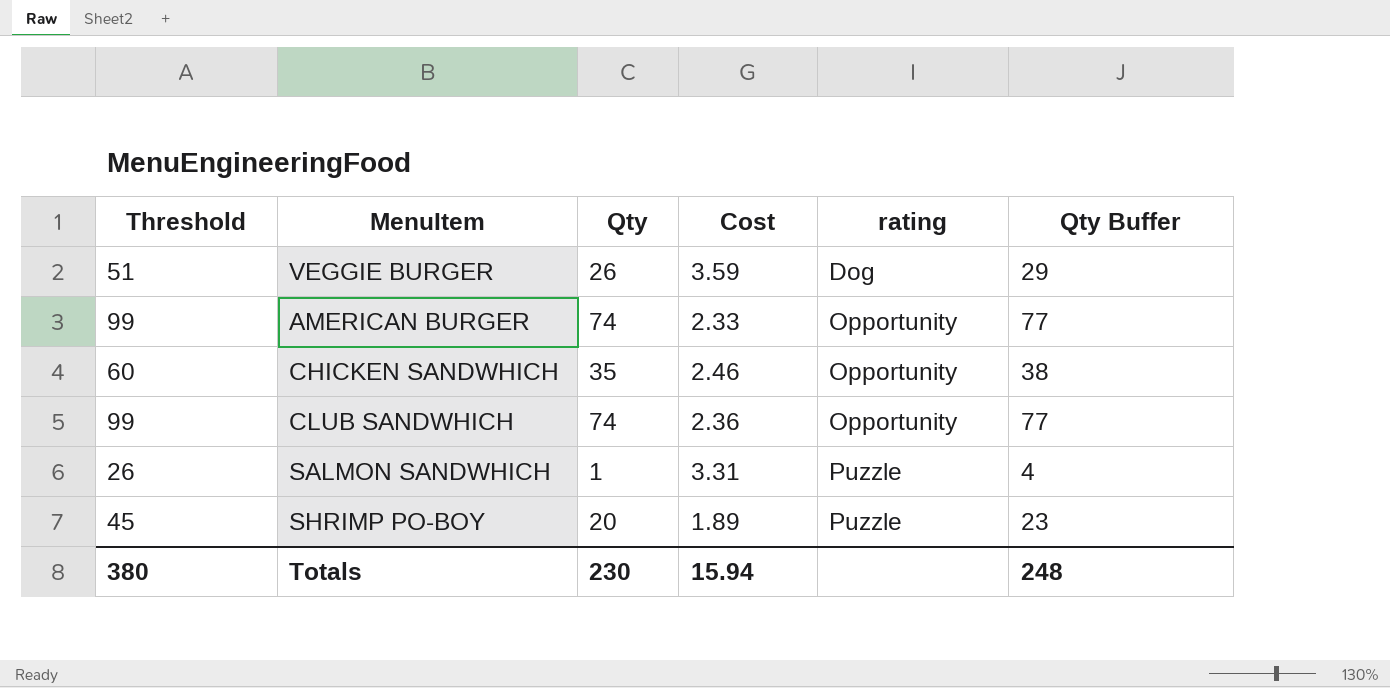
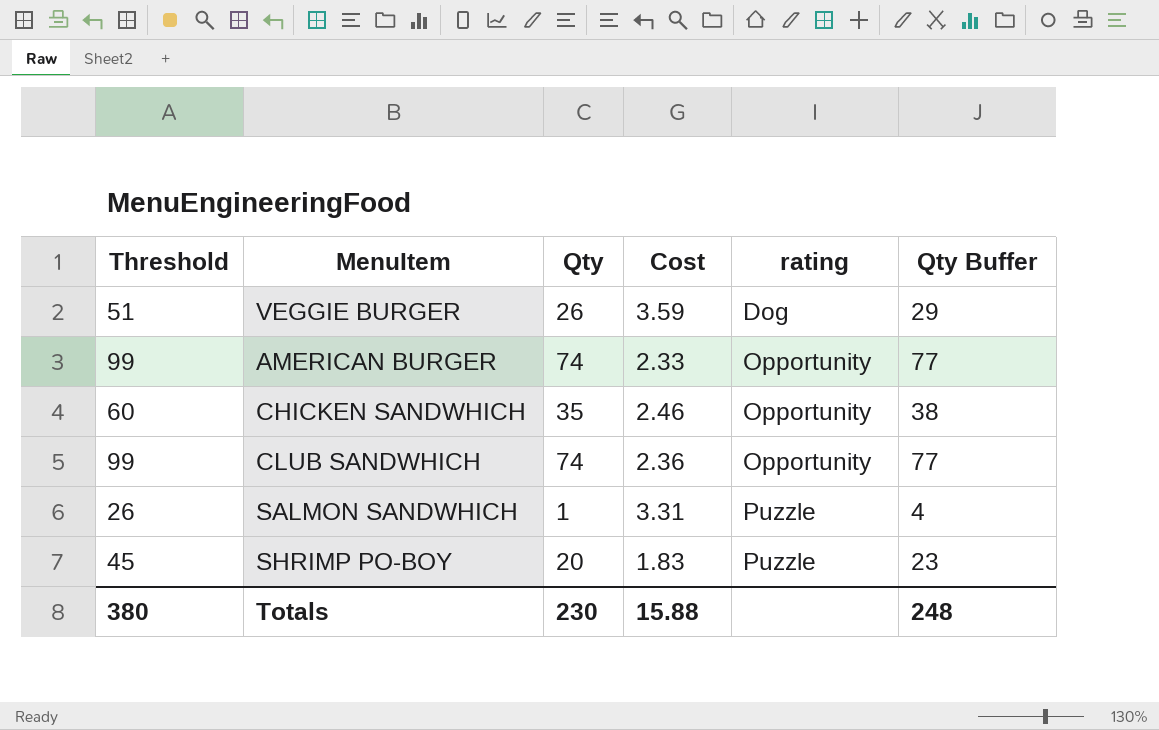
SHRIMP PO-BOY | Cost: 1.89 -> 1.83
Totals | Cost: 15.94 -> 15.88

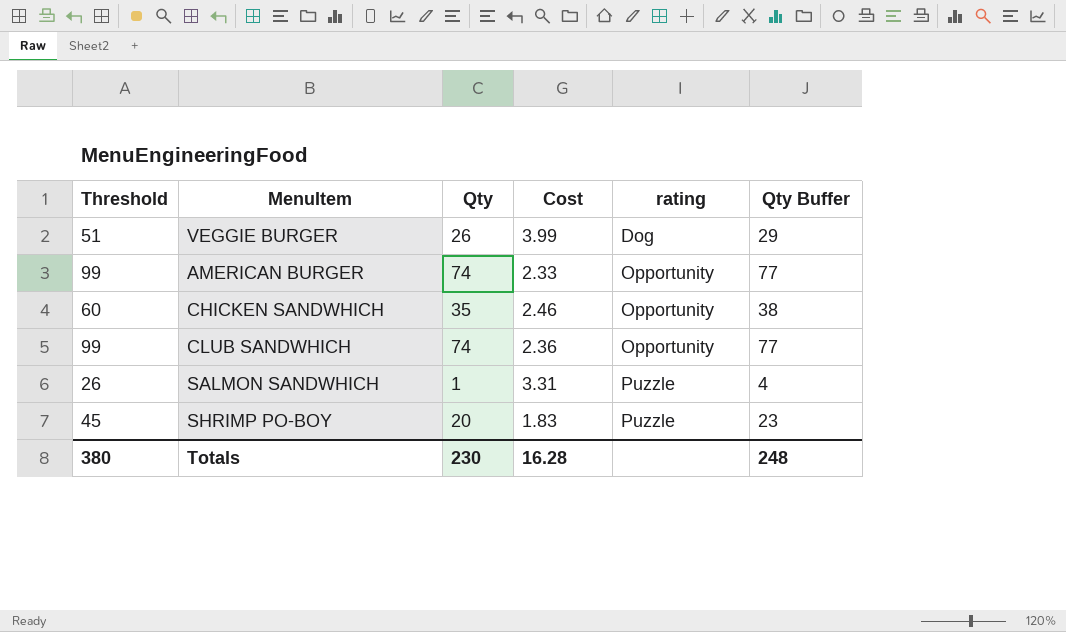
VEGGIE BURGER | Cost: 3.59 -> 3.99
Totals | Cost: 15.88 -> 16.28

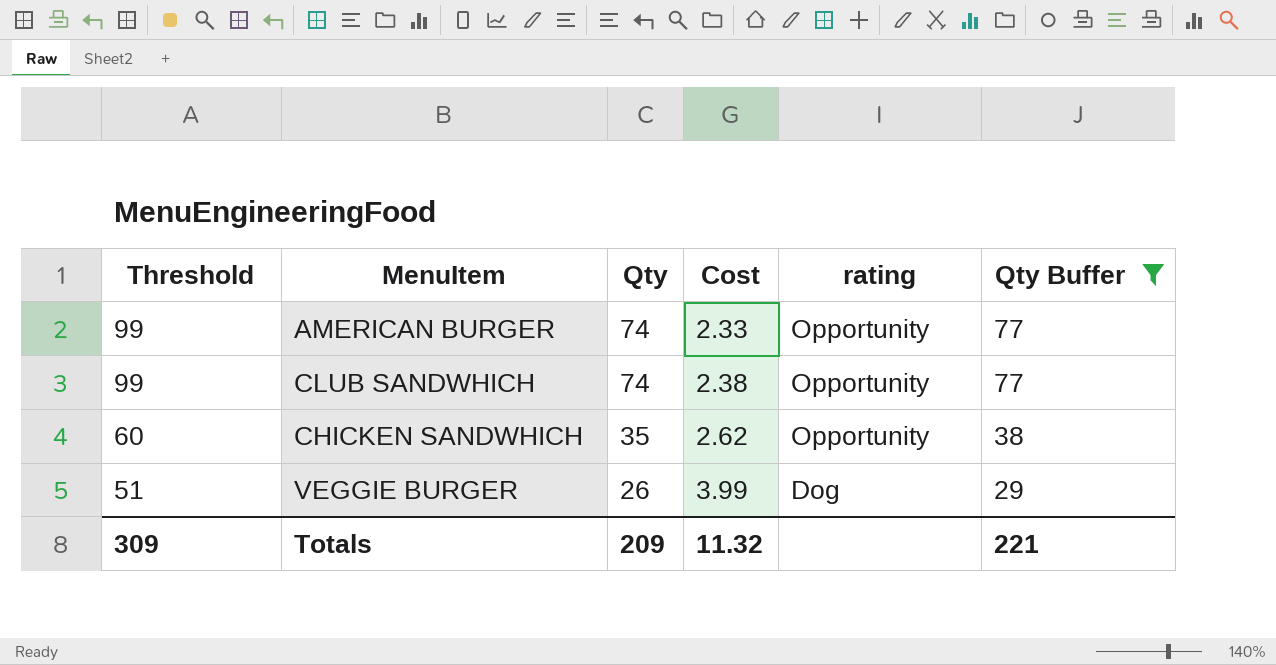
filter: none -> Qty Buffer >= 29
row order: rating ascending -> Threshold descending
CLUB SANDWHICH | Cost: 2.36 -> 2.38
CHICKEN SANDWHICH | Cost: 2.46 -> 2.62
Totals | Threshold: 380 -> 309
Totals | Qty: 230 -> 209
Totals | Cost: 16.28 -> 11.32
Totals | Qty Buffer: 248 -> 221

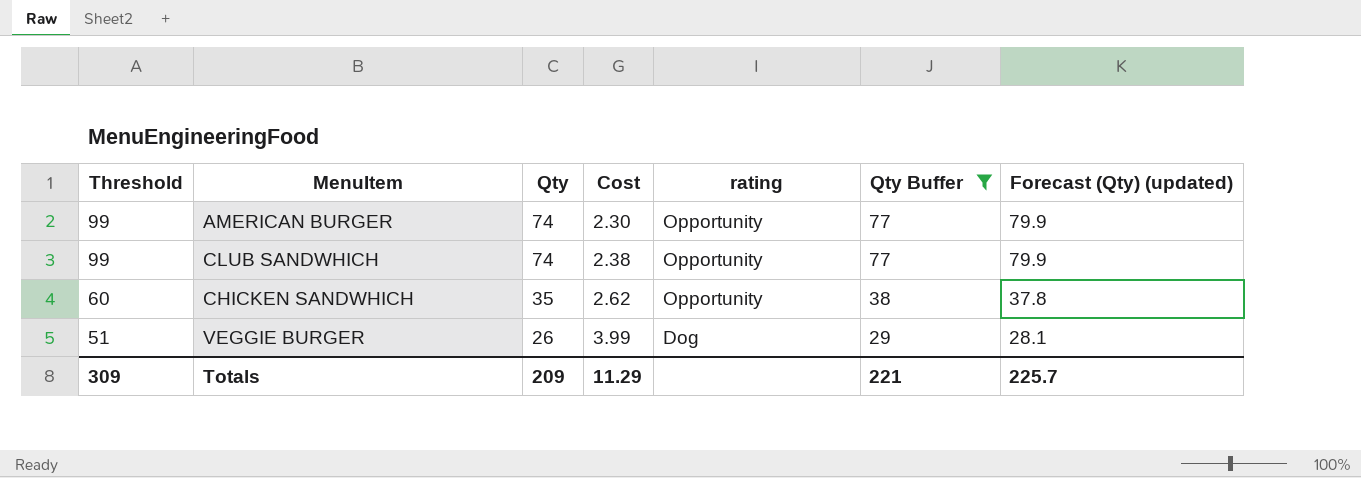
column Forecast (Qty) (updated) | formula: none -> [Qty] * 1.08
AMERICAN BURGER | Cost: 2.33 -> 2.30
Totals | Cost: 11.32 -> 11.29

